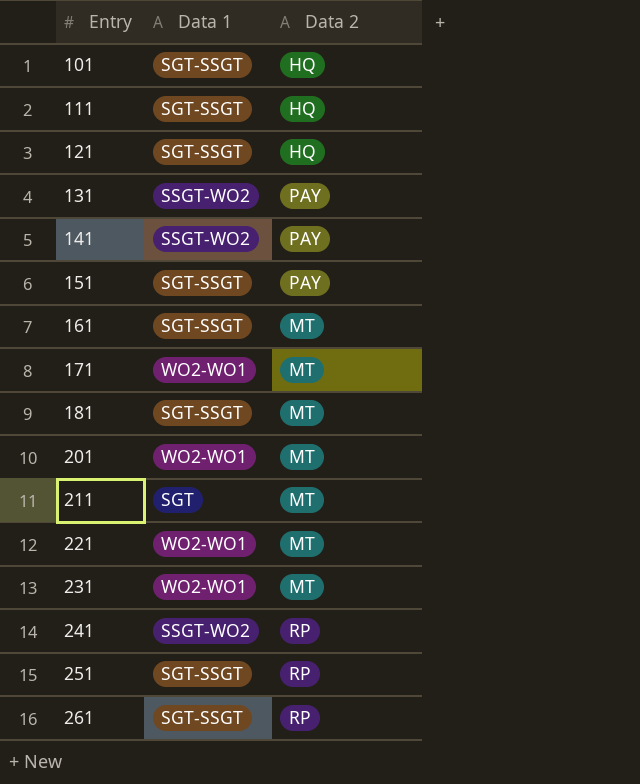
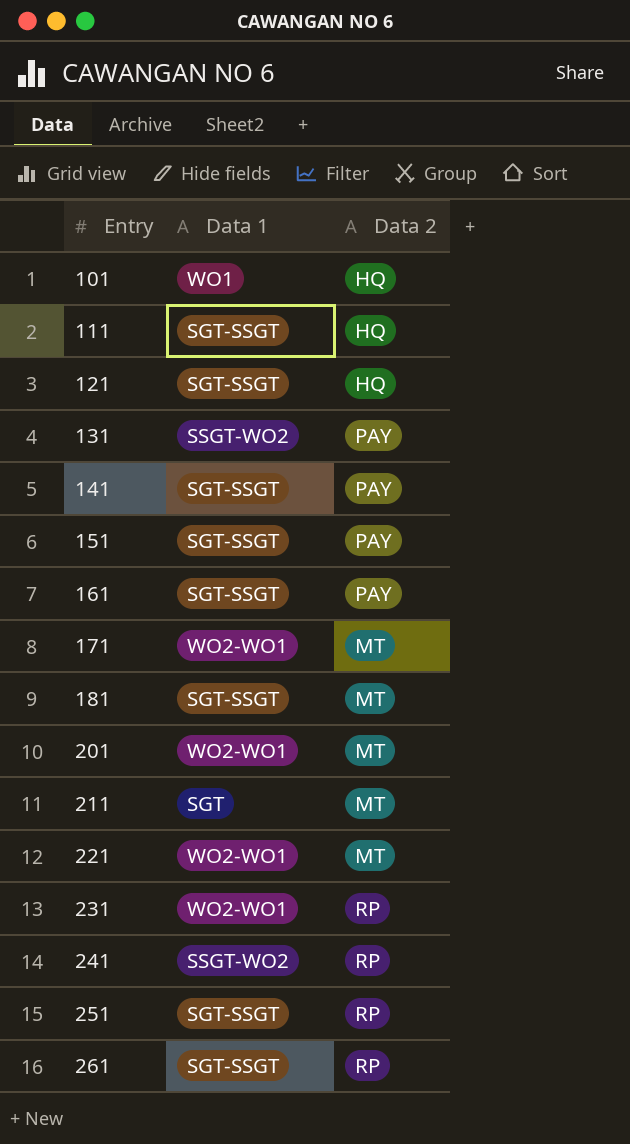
101 | Data 1: SGT-SSGT -> WO1
141 | Data 1: SSGT-WO2 -> SGT-SSGT
161 | Data 2: MT -> PAY
231 | Data 2: MT -> RP

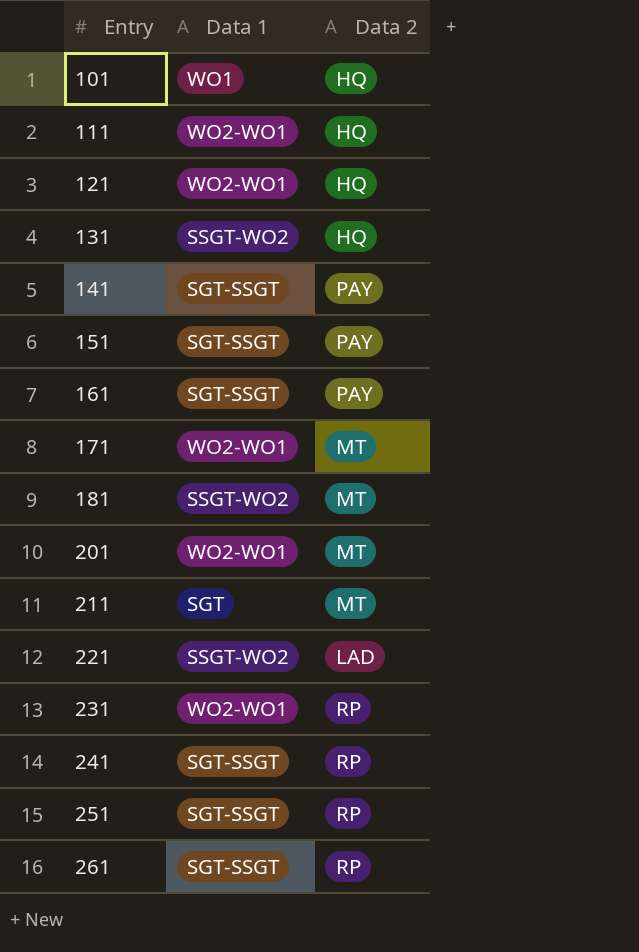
111 | Data 1: SGT-SSGT -> WO2-WO1
121 | Data 1: SGT-SSGT -> WO2-WO1
131 | Data 2: PAY -> HQ
181 | Data 1: SGT-SSGT -> SSGT-WO2
221 | Data 1: WO2-WO1 -> SSGT-WO2
221 | Data 2: MT -> LAD
241 | Data 1: SSGT-WO2 -> SGT-SSGT

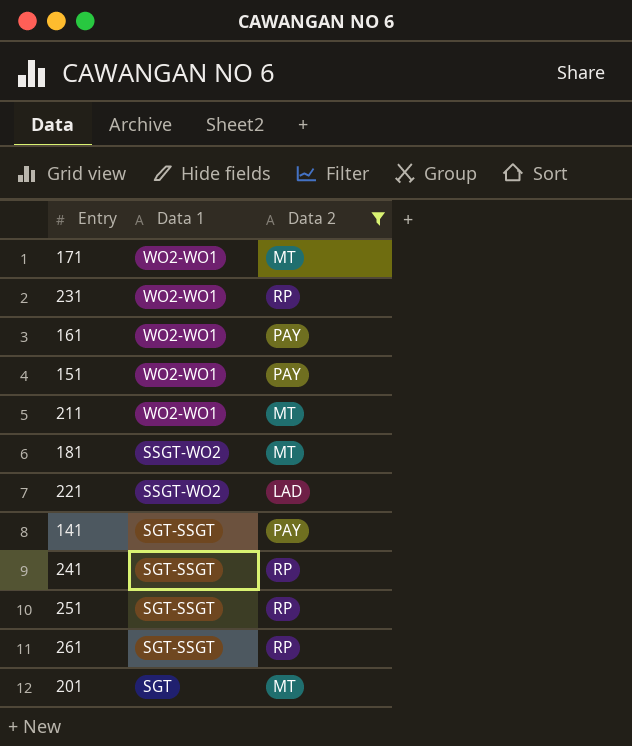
filter: none -> Data 2 != HQ
row order: Entry ascending -> Data 1 descending
161 | Data 1: SGT-SSGT -> WO2-WO1
151 | Data 1: SGT-SSGT -> WO2-WO1
211 | Data 1: SGT -> WO2-WO1
201 | Data 1: WO2-WO1 -> SGT

